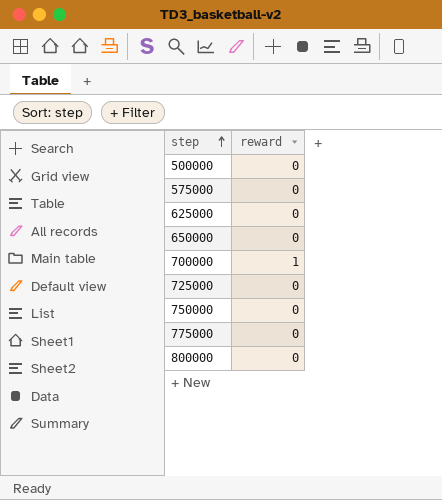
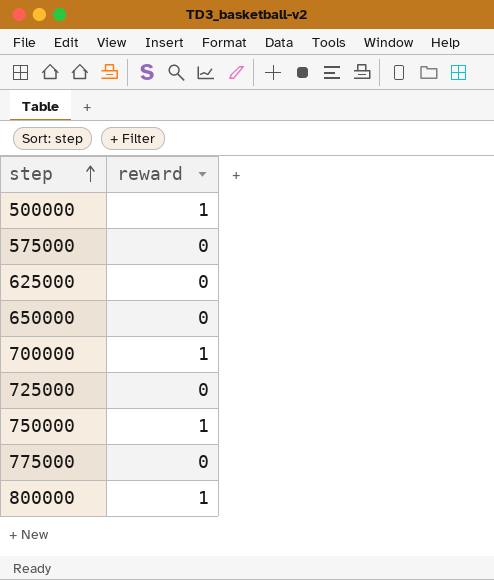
500000 | reward: 0 -> 1
750000 | reward: 0 -> 1
800000 | reward: 0 -> 1

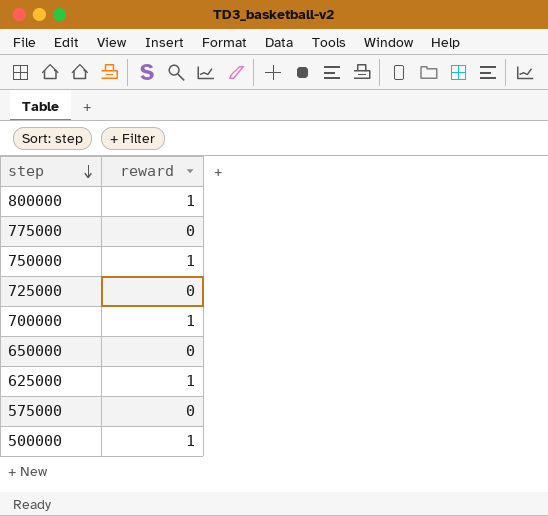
row order: step ascending -> step descending
625000 | reward: 0 -> 1

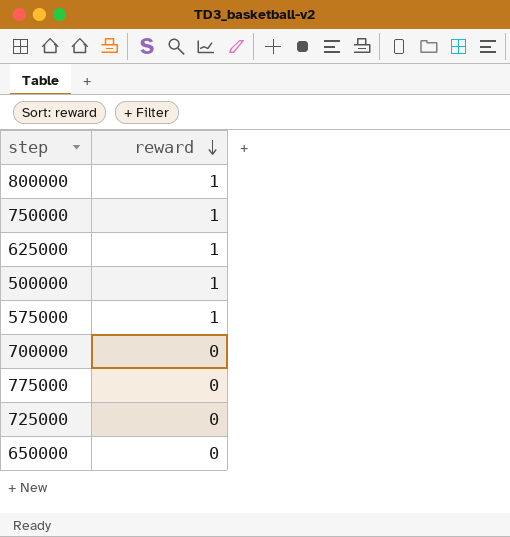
row order: step descending -> reward descending
575000 | reward: 0 -> 1
700000 | reward: 1 -> 0

